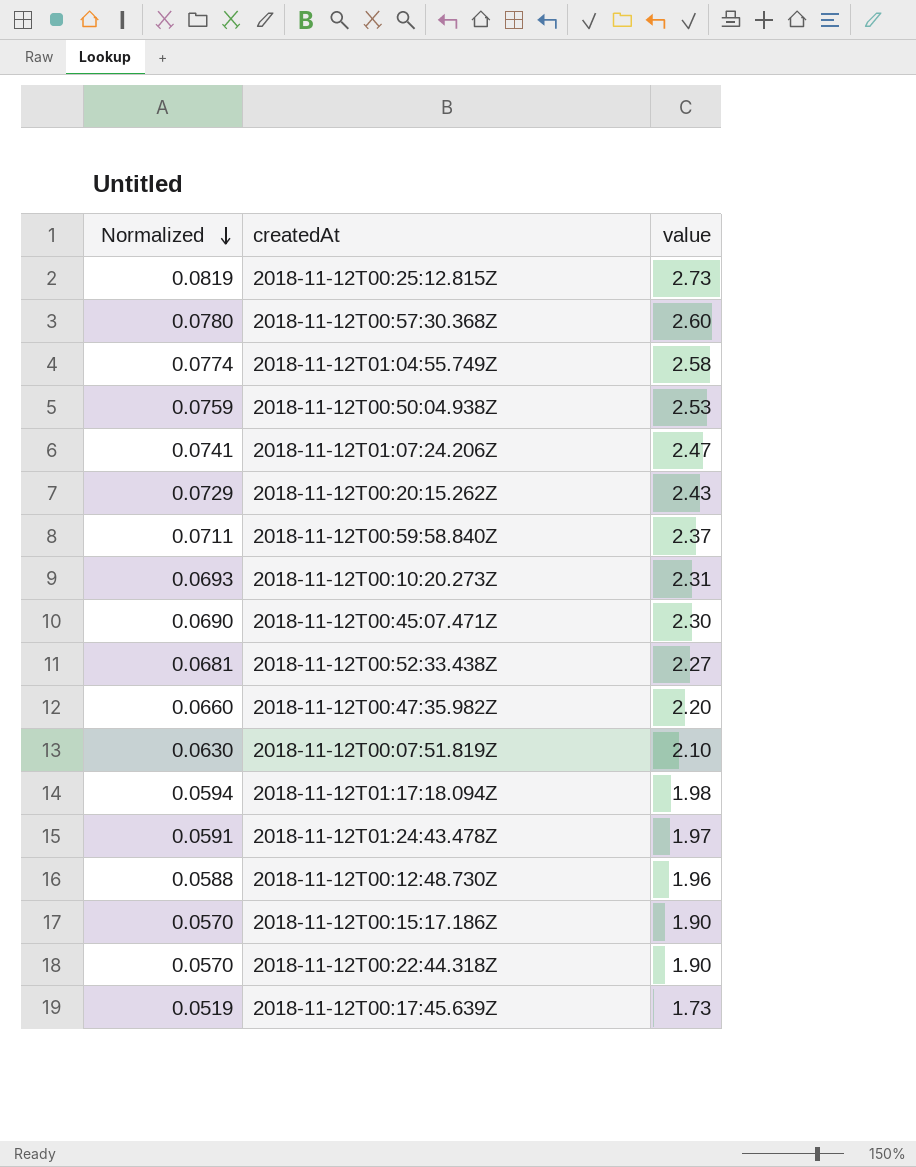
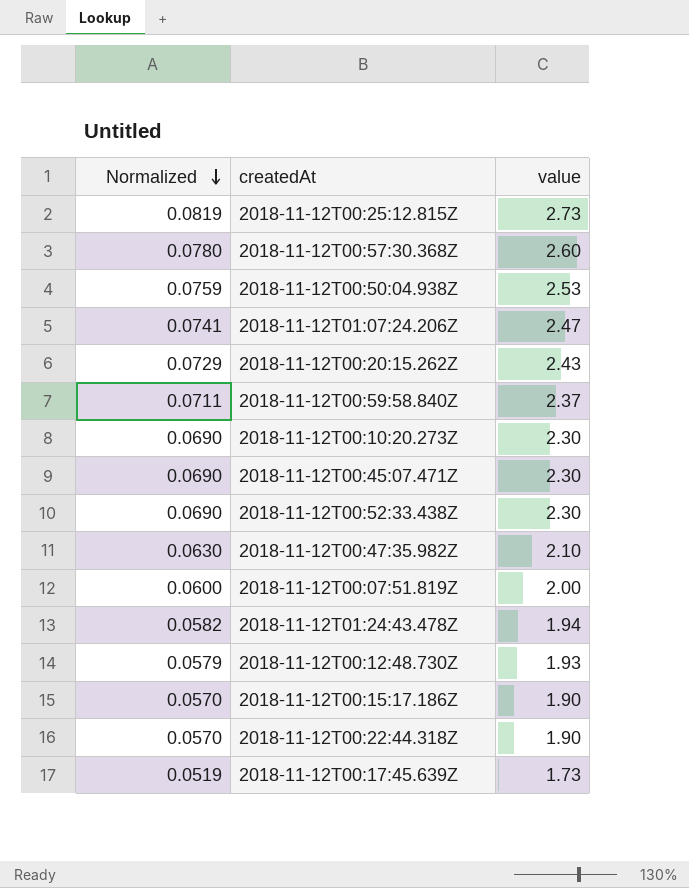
row 2018-11-12T01:04:55.749Z: 0.0774 | 2.58 -> none
row 2018-11-12T01:17:18.094Z: 0.0594 | 1.98 -> none
2018-11-12T00:10:20.273Z | Normalized: 0.0693 -> 0.0690
2018-11-12T00:10:20.273Z | value: 2.31 -> 2.30
2018-11-12T00:52:33.438Z | Normalized: 0.0681 -> 0.0690
2018-11-12T00:52:33.438Z | value: 2.27 -> 2.30
2018-11-12T00:47:35.982Z | Normalized: 0.0660 -> 0.0630
2018-11-12T00:47:35.982Z | value: 2.20 -> 2.10
2018-11-12T00:07:51.819Z | Normalized: 0.0630 -> 0.0600
2018-11-12T00:07:51.819Z | value: 2.10 -> 2.00
2018-11-12T01:24:43.478Z | Normalized: 0.0591 -> 0.0582
2018-11-12T01:24:43.478Z | value: 1.97 -> 1.94
2018-11-12T00:12:48.730Z | Normalized: 0.0588 -> 0.0579
2018-11-12T00:12:48.730Z | value: 1.96 -> 1.93

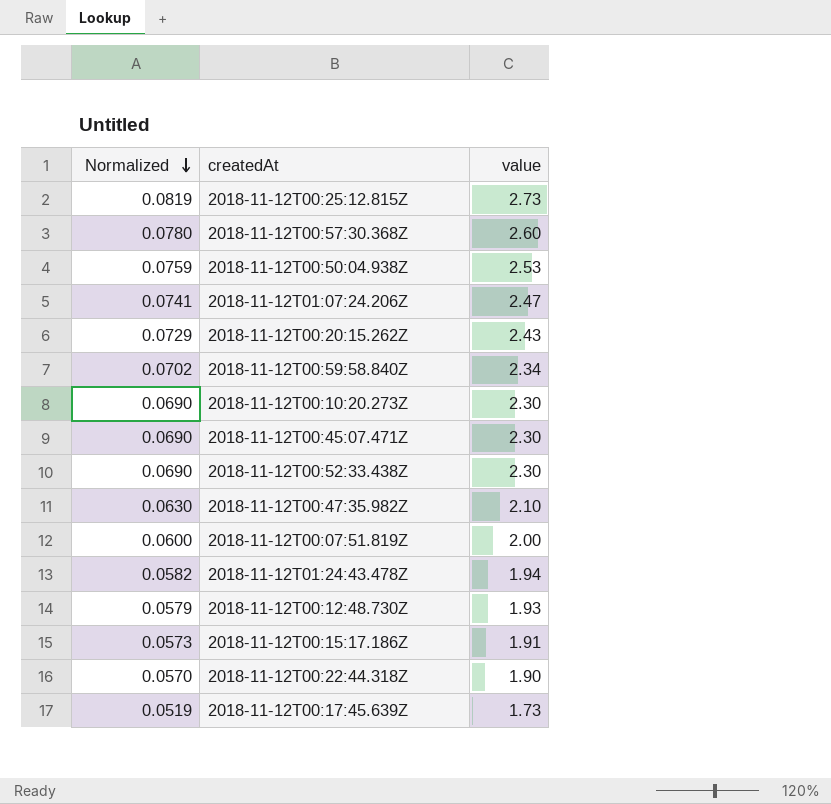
2018-11-12T00:59:58.840Z | Normalized: 0.0711 -> 0.0702
2018-11-12T00:59:58.840Z | value: 2.37 -> 2.34
2018-11-12T00:15:17.186Z | Normalized: 0.0570 -> 0.0573
2018-11-12T00:15:17.186Z | value: 1.90 -> 1.91

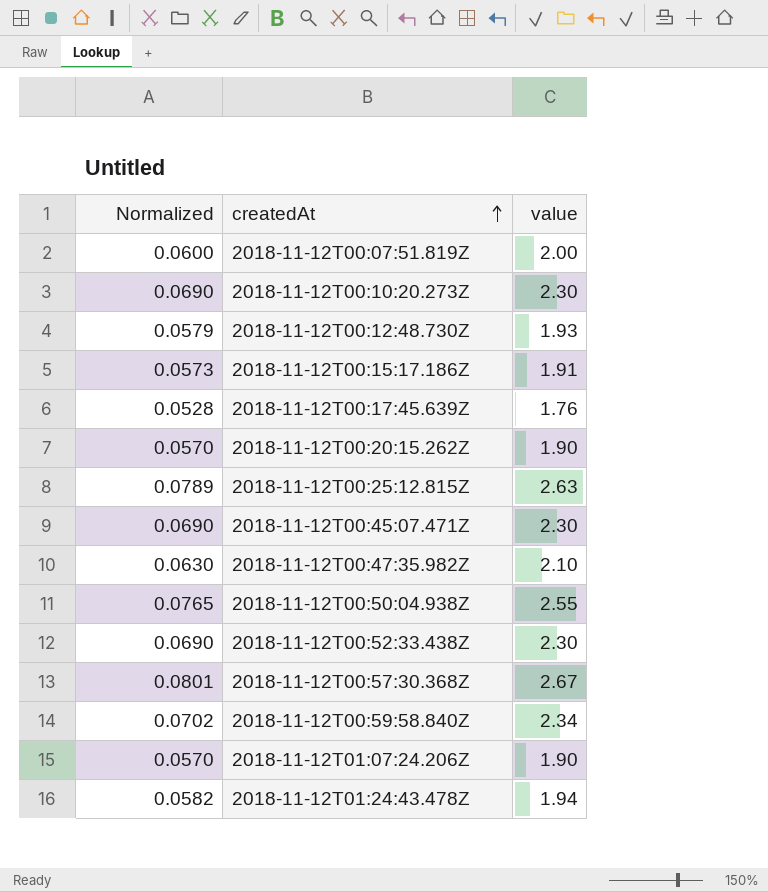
row order: Normalized descending -> createdAt ascending
row 2018-11-12T00:22:44.318Z: 0.0570 | 1.90 -> none
2018-11-12T00:17:45.639Z | Normalized: 0.0519 -> 0.0528
2018-11-12T00:17:45.639Z | value: 1.73 -> 1.76
2018-11-12T00:20:15.262Z | Normalized: 0.0729 -> 0.0570
2018-11-12T00:20:15.262Z | value: 2.43 -> 1.90
2018-11-12T00:25:12.815Z | Normalized: 0.0819 -> 0.0789
2018-11-12T00:25:12.815Z | value: 2.73 -> 2.63
2018-11-12T00:50:04.938Z | Normalized: 0.0759 -> 0.0765
2018-11-12T00:50:04.938Z | value: 2.53 -> 2.55
2018-11-12T00:57:30.368Z | Normalized: 0.0780 -> 0.0801
2018-11-12T00:57:30.368Z | value: 2.60 -> 2.67
2018-11-12T01:07:24.206Z | Normalized: 0.0741 -> 0.0570
2018-11-12T01:07:24.206Z | value: 2.47 -> 1.90

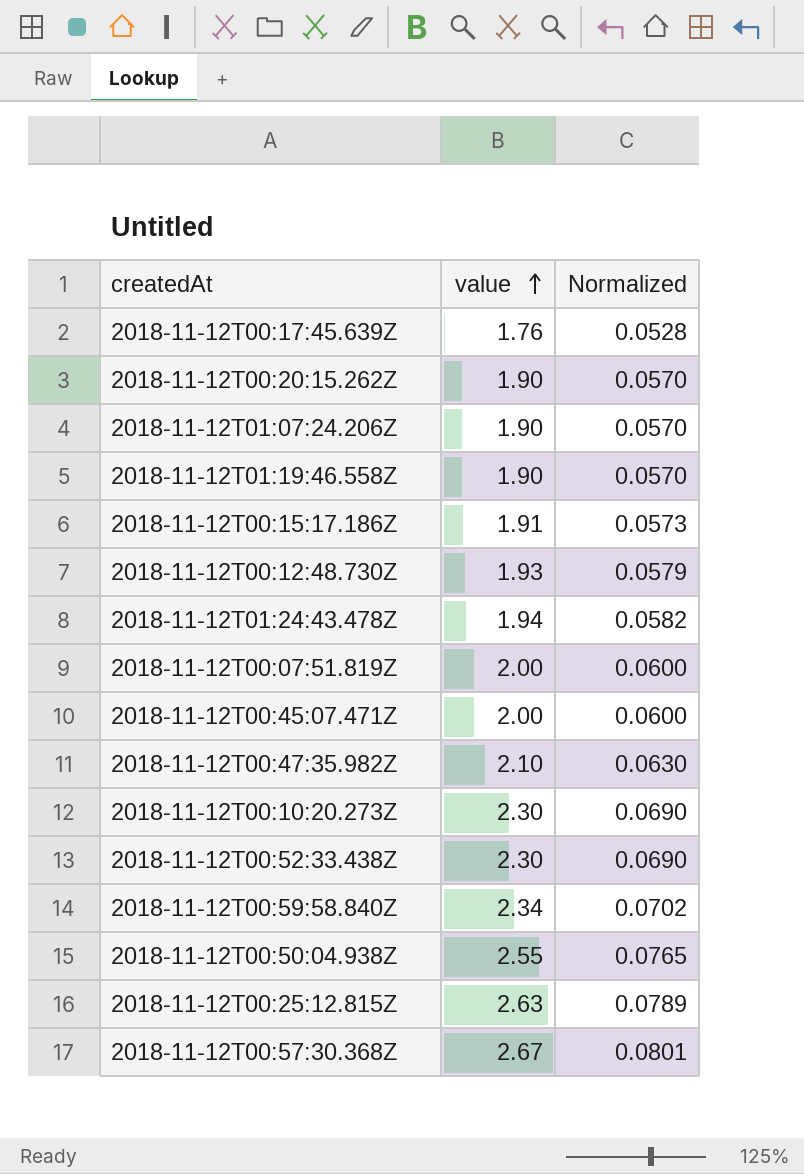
row order: createdAt ascending -> value ascending
column Normalized | position: 1 -> 3
row 2018-11-12T01:19:46.558Z: none -> 1.90 | 0.0570
2018-11-12T00:45:07.471Z | value: 2.30 -> 2.00
2018-11-12T00:45:07.471Z | Normalized: 0.0690 -> 0.0600

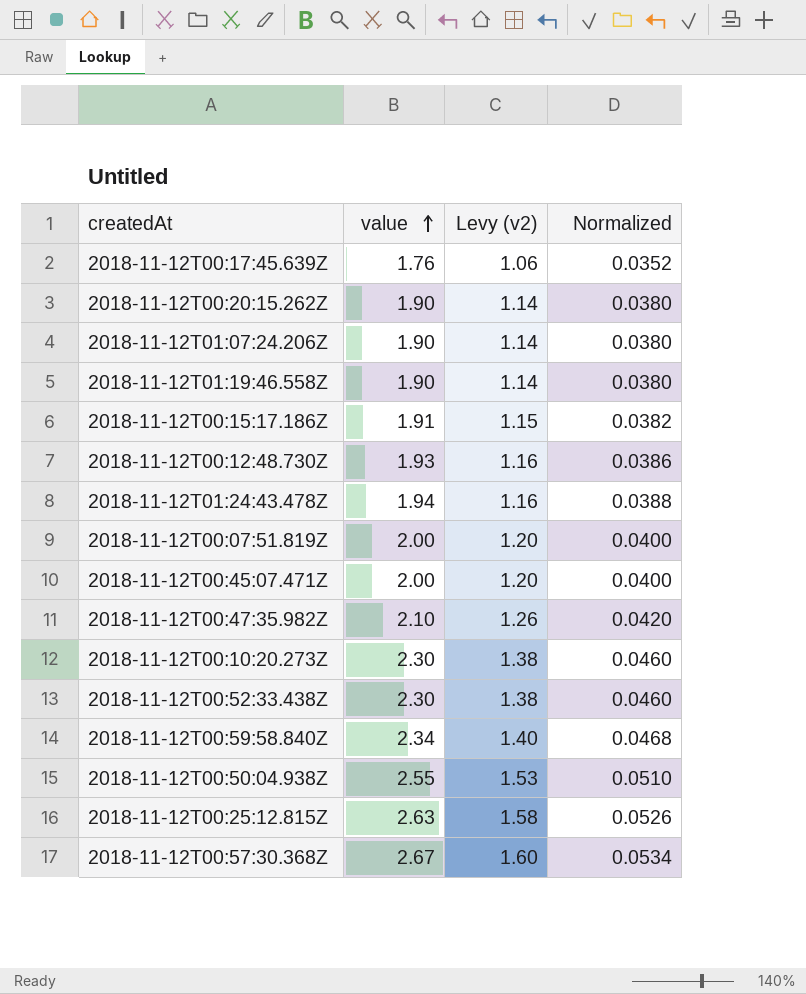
column Levy (v2) | formula: none -> [value] * 0.6
column Normalized | formula: [value] * 0.03 -> [value] * 0.02

